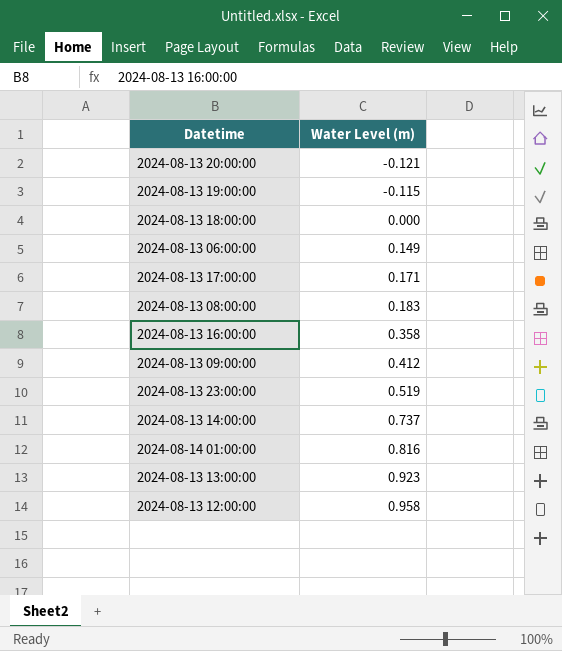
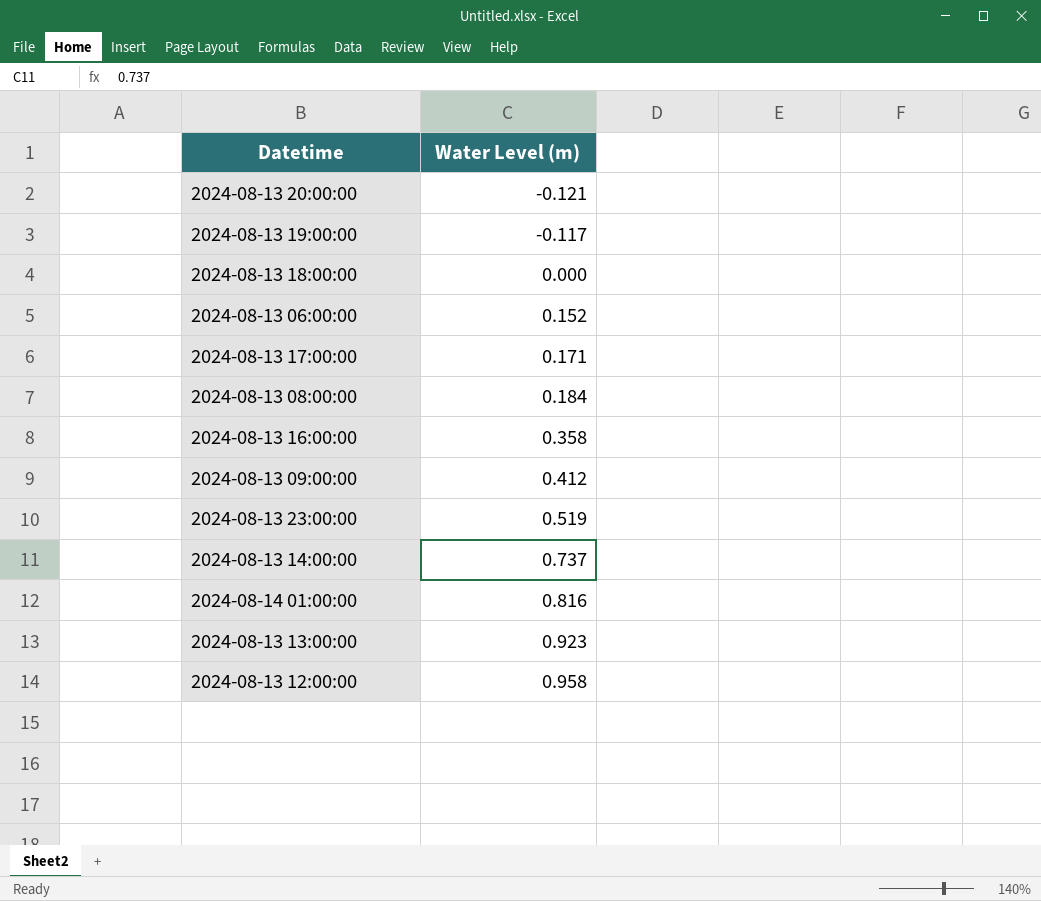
2024-08-13 19:00:00 | Water Level (m): -0.115 -> -0.117
2024-08-13 06:00:00 | Water Level (m): 0.149 -> 0.152
2024-08-13 08:00:00 | Water Level (m): 0.183 -> 0.184

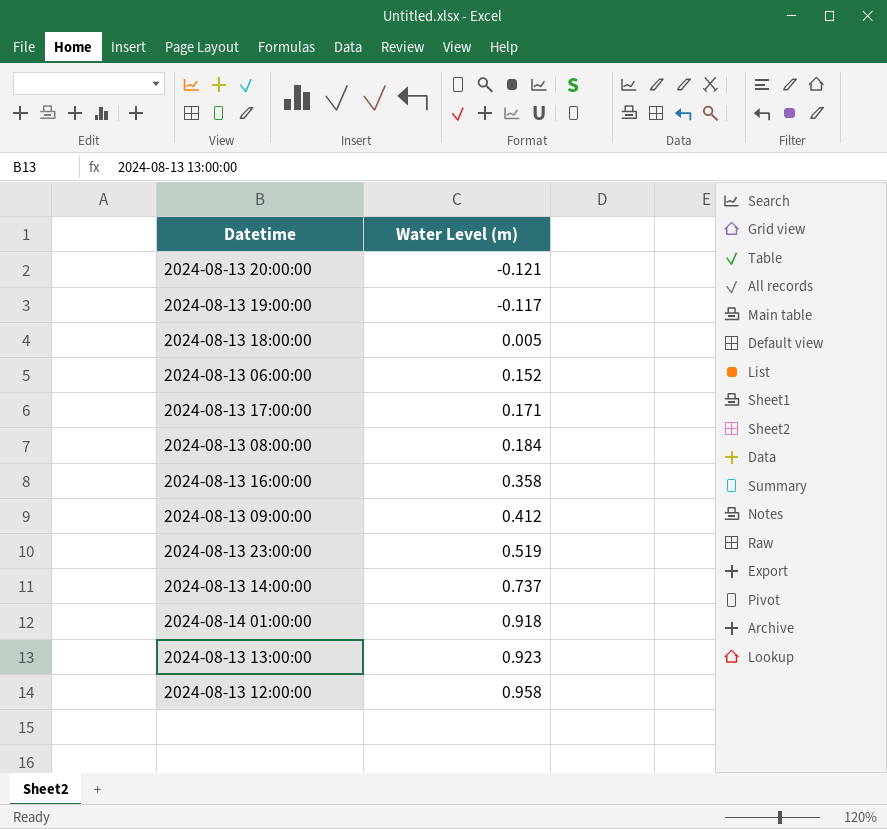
2024-08-13 18:00:00 | Water Level (m): 0.000 -> 0.005
2024-08-14 01:00:00 | Water Level (m): 0.816 -> 0.918

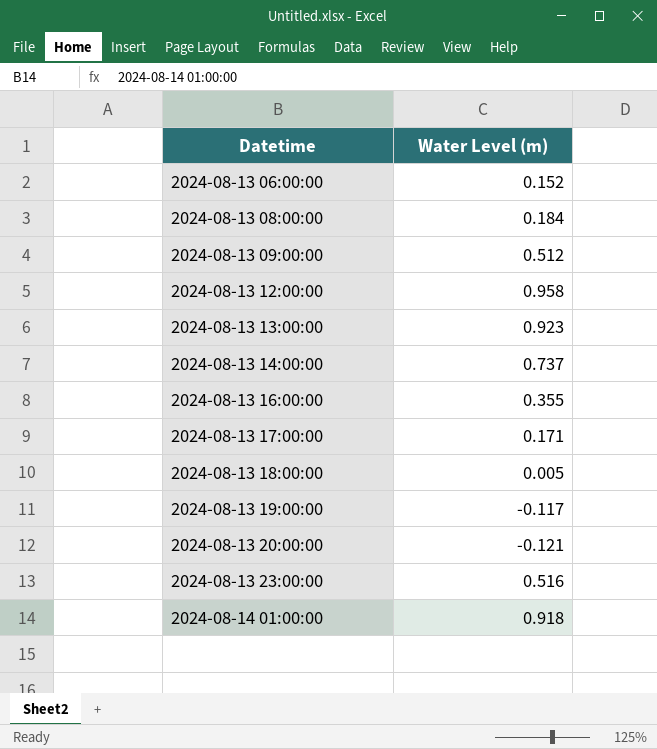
row order: Water Level (m) ascending -> Datetime ascending
2024-08-13 09:00:00 | Water Level (m): 0.412 -> 0.512
2024-08-13 16:00:00 | Water Level (m): 0.358 -> 0.355
2024-08-13 23:00:00 | Water Level (m): 0.519 -> 0.516

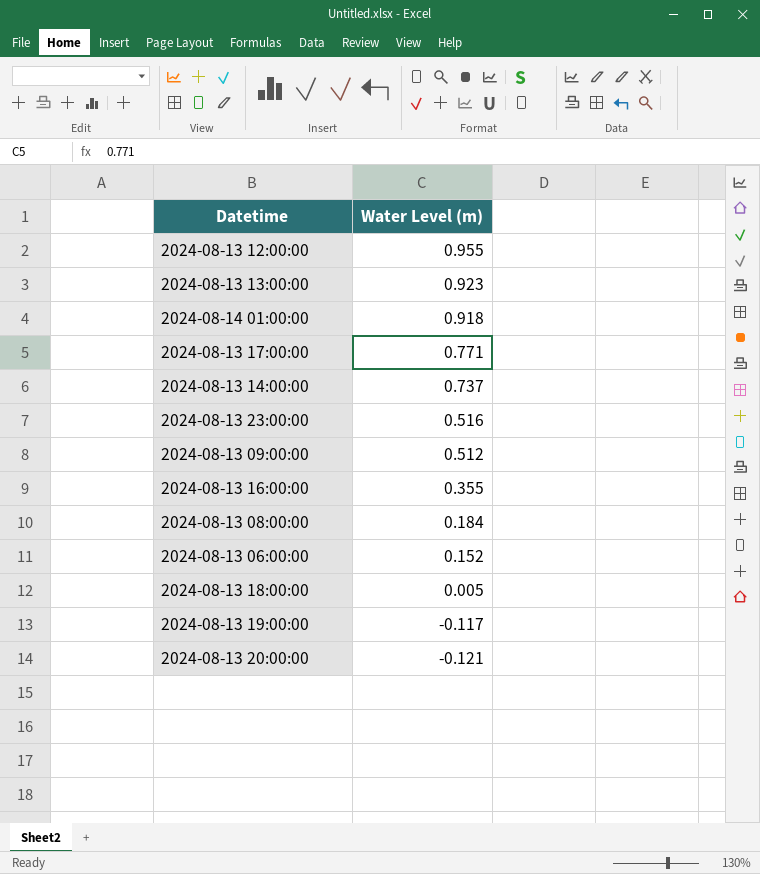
row order: Datetime ascending -> Water Level (m) descending
2024-08-13 12:00:00 | Water Level (m): 0.958 -> 0.955
2024-08-13 17:00:00 | Water Level (m): 0.171 -> 0.771

